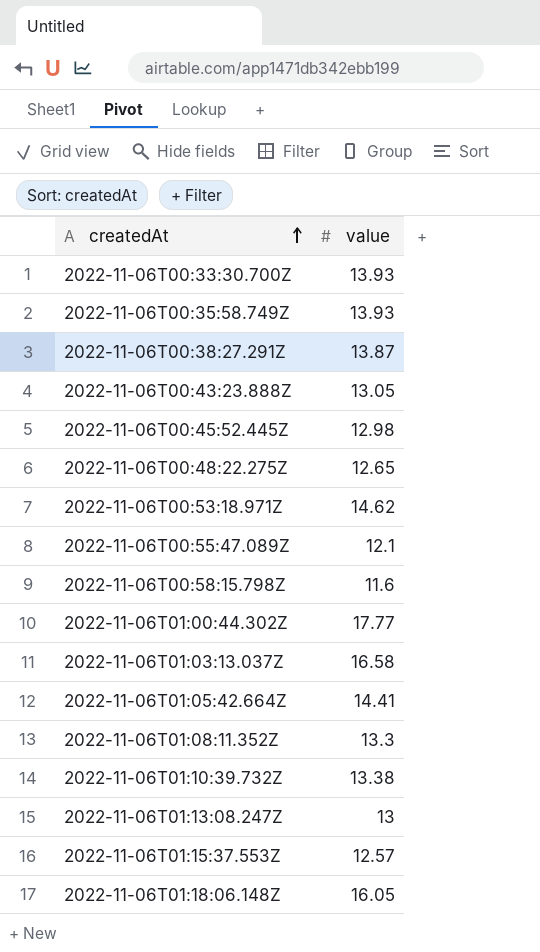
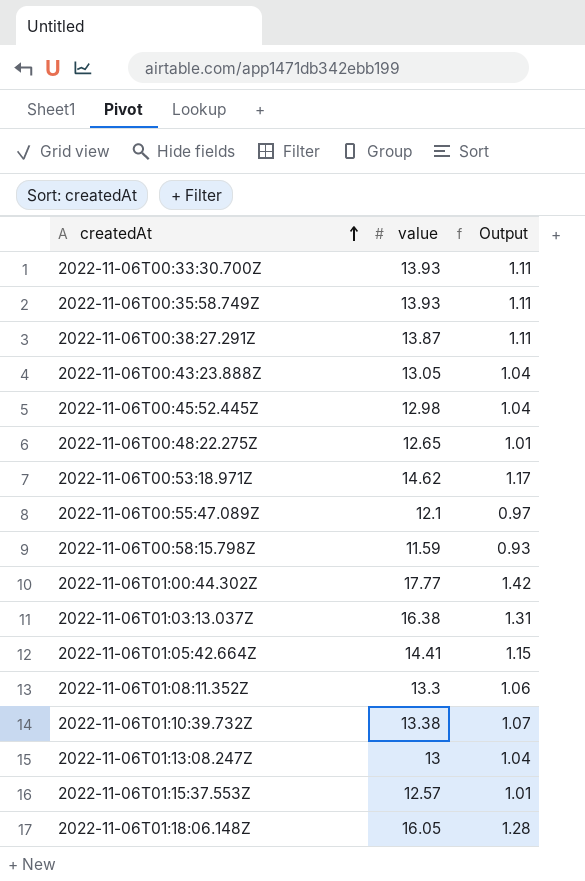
column Output | formula: none -> [value] * 0.08
2022-11-06T00:58:15.798Z | value: 11.6 -> 11.59
2022-11-06T01:03:13.037Z | value: 16.58 -> 16.38

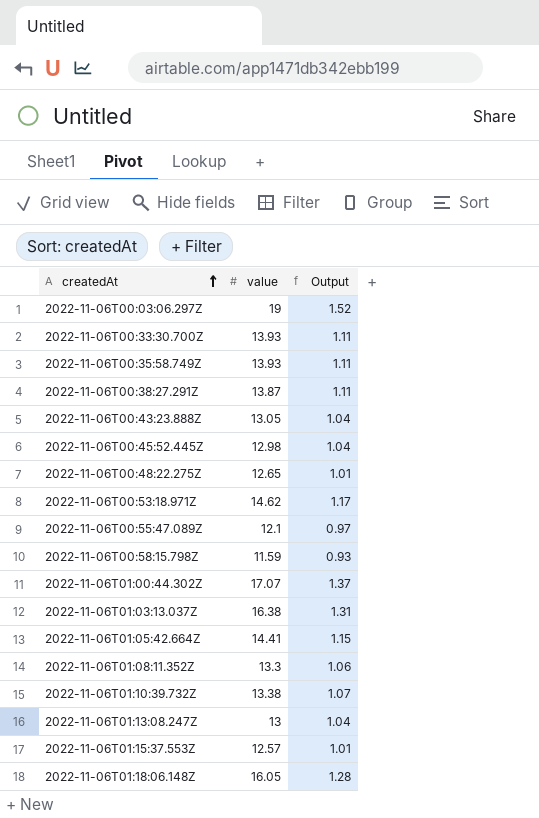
row 2022-11-06T00:03:06.297Z: none -> 19 | 1.52
2022-11-06T01:00:44.302Z | value: 17.77 -> 17.07
2022-11-06T01:00:44.302Z | Output: 1.42 -> 1.37

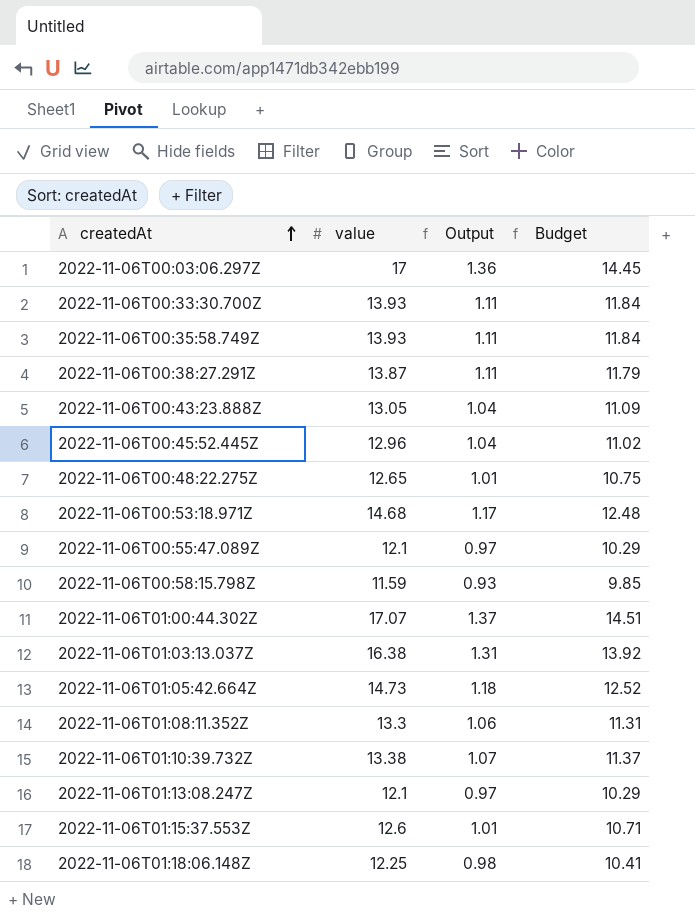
column Budget | formula: none -> [value] * 0.85
2022-11-06T00:03:06.297Z | value: 19 -> 17
2022-11-06T00:03:06.297Z | Output: 1.52 -> 1.36
2022-11-06T00:45:52.445Z | value: 12.98 -> 12.96
2022-11-06T00:53:18.971Z | value: 14.62 -> 14.68
2022-11-06T01:05:42.664Z | value: 14.41 -> 14.73
2022-11-06T01:05:42.664Z | Output: 1.15 -> 1.18
2022-11-06T01:13:08.247Z | value: 13 -> 12.1
2022-11-06T01:13:08.247Z | Output: 1.04 -> 0.97
2022-11-06T01:15:37.553Z | value: 12.57 -> 12.6
2022-11-06T01:18:06.148Z | value: 16.05 -> 12.25
2022-11-06T01:18:06.148Z | Output: 1.28 -> 0.98

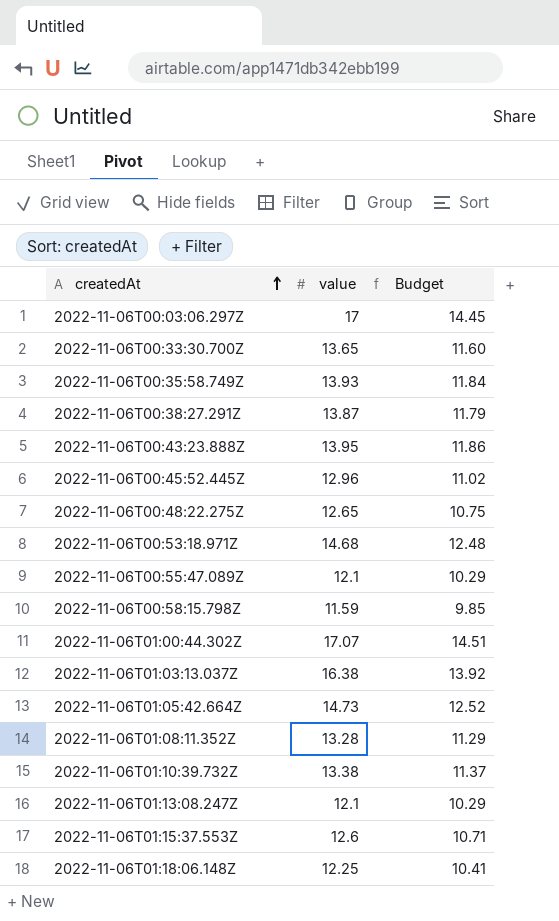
column Output | formula: [value] * 0.08 -> none
2022-11-06T00:33:30.700Z | value: 13.93 -> 13.65
2022-11-06T00:33:30.700Z | Budget: 11.84 -> 11.60
2022-11-06T00:43:23.888Z | value: 13.05 -> 13.95
2022-11-06T00:43:23.888Z | Budget: 11.09 -> 11.86
2022-11-06T01:08:11.352Z | value: 13.3 -> 13.28
2022-11-06T01:08:11.352Z | Budget: 11.31 -> 11.29

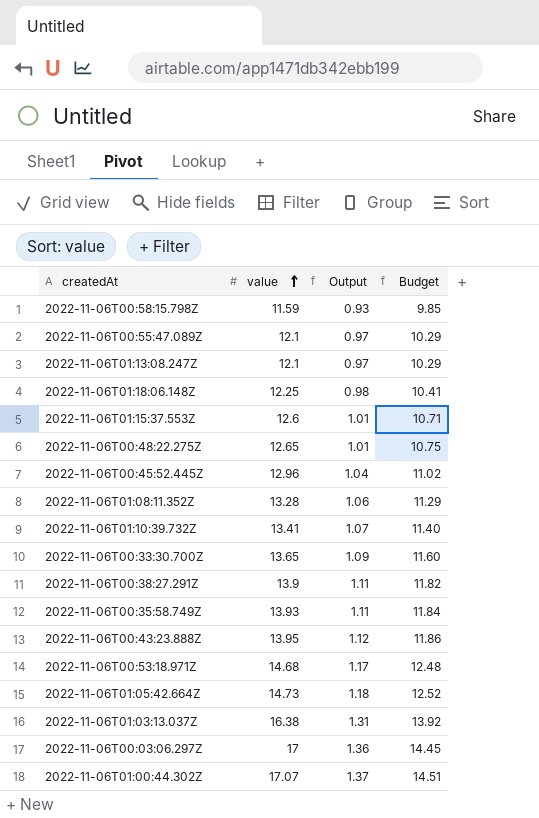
row order: createdAt ascending -> value ascending
column Output | formula: none -> [value] * 0.08
2022-11-06T01:10:39.732Z | value: 13.38 -> 13.41
2022-11-06T01:10:39.732Z | Budget: 11.37 -> 11.40
2022-11-06T00:38:27.291Z | value: 13.87 -> 13.9
2022-11-06T00:38:27.291Z | Budget: 11.79 -> 11.82

